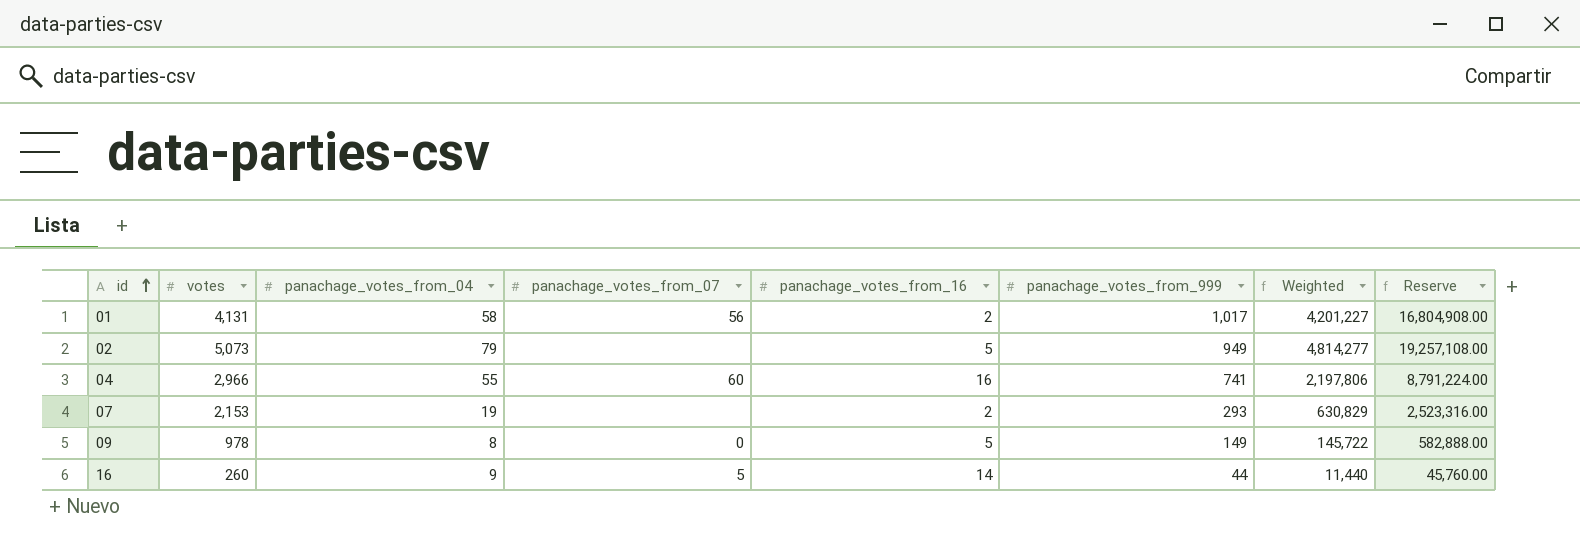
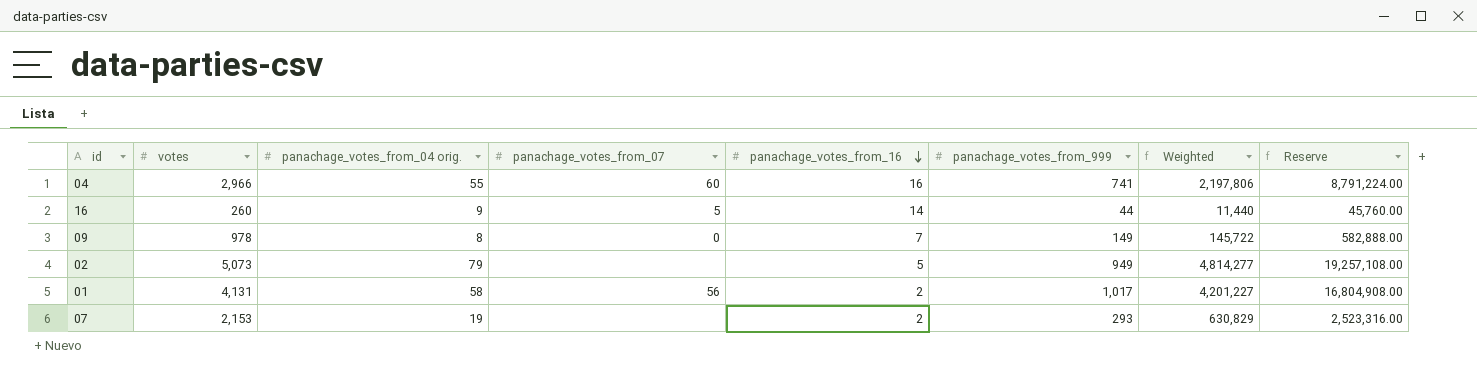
row order: id ascending -> panachage_votes_from_16 descending
column name: panachage_votes_from_04 -> panachage_votes_from_04 orig.
09 | panachage_votes_from_16: 5 -> 7

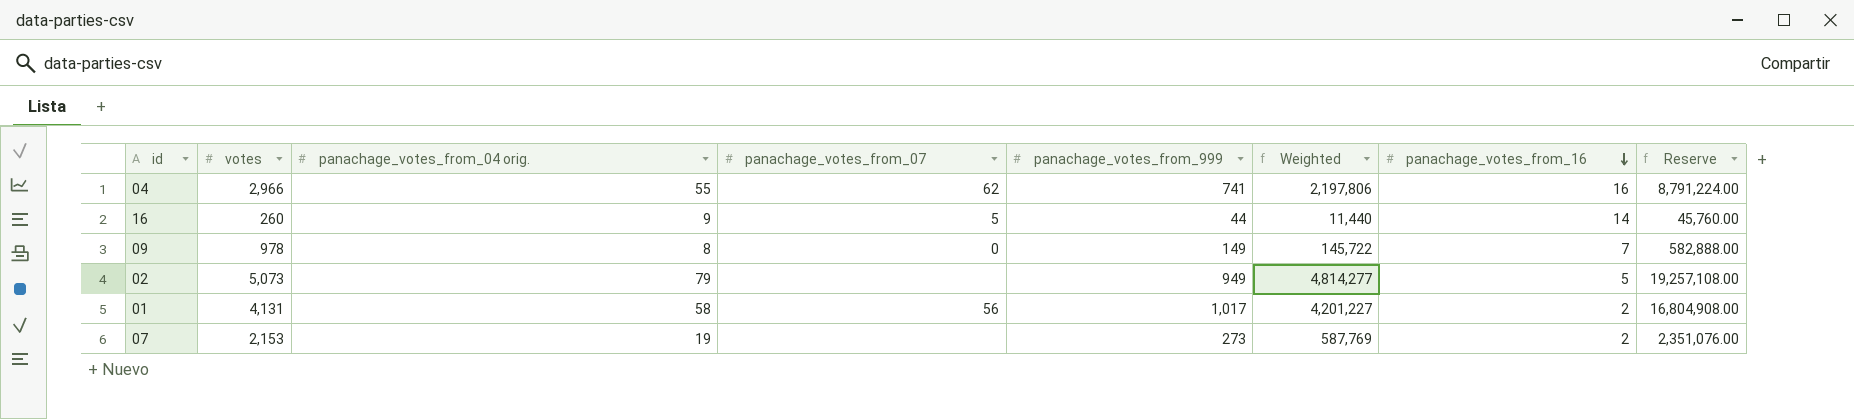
column panachage_votes_from_16 | position: 5 -> 7
04 | panachage_votes_from_07: 60 -> 62
07 | panachage_votes_from_999: 293 -> 273
07 | Weighted: 630,829 -> 587,769
07 | Reserve: 2,523,316.00 -> 2,351,076.00

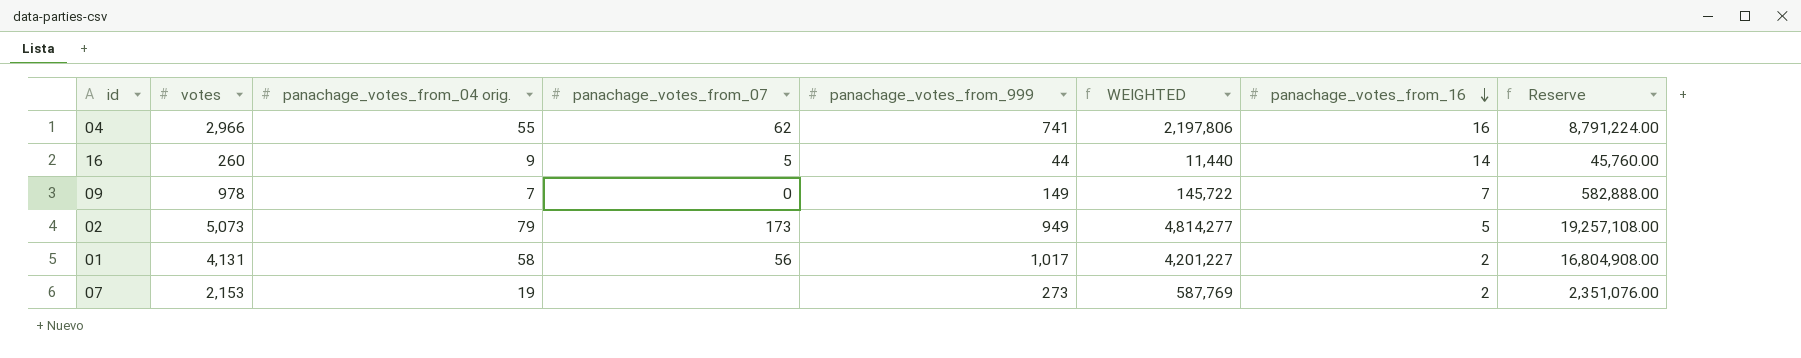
column name: Weighted -> WEIGHTED
09 | panachage_votes_from_04 orig.: 8 -> 7
02 | panachage_votes_from_07: none -> 173

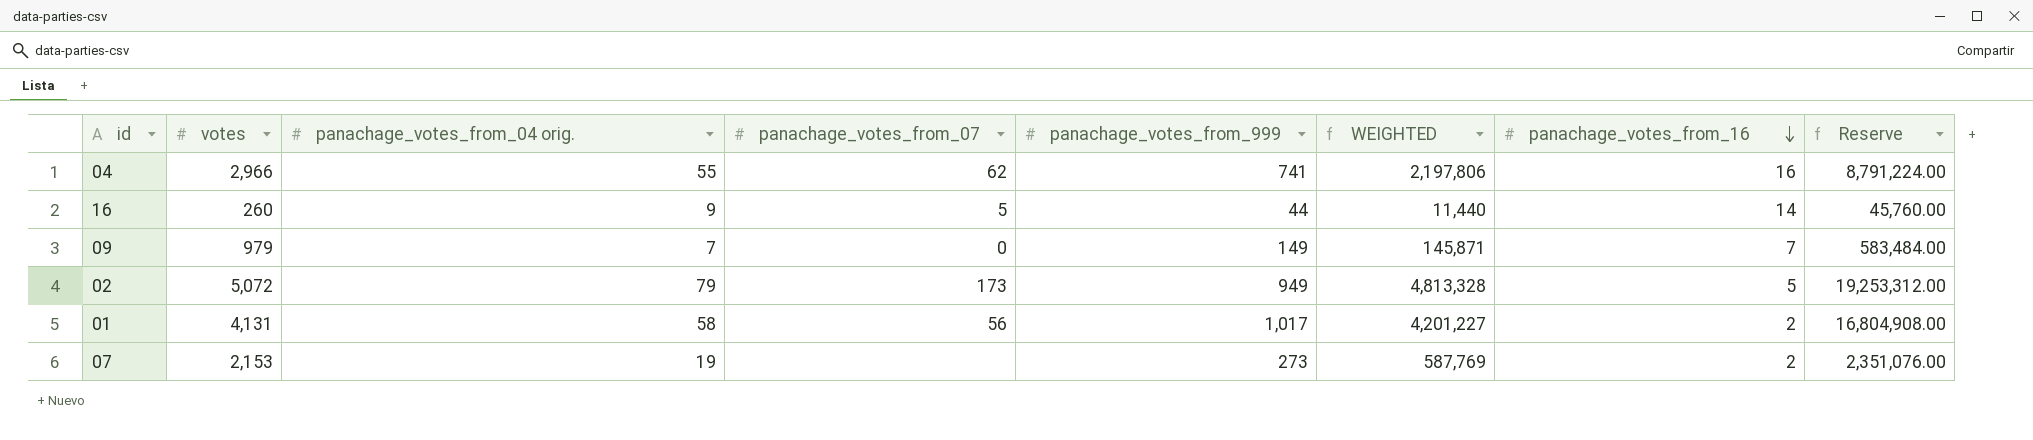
09 | votes: 978 -> 979
09 | WEIGHTED: 145,722 -> 145,871
09 | Reserve: 582,888.00 -> 583,484.00
02 | votes: 5,073 -> 5,072
02 | WEIGHTED: 4,814,277 -> 4,813,328
02 | Reserve: 19,257,108.00 -> 19,253,312.00

